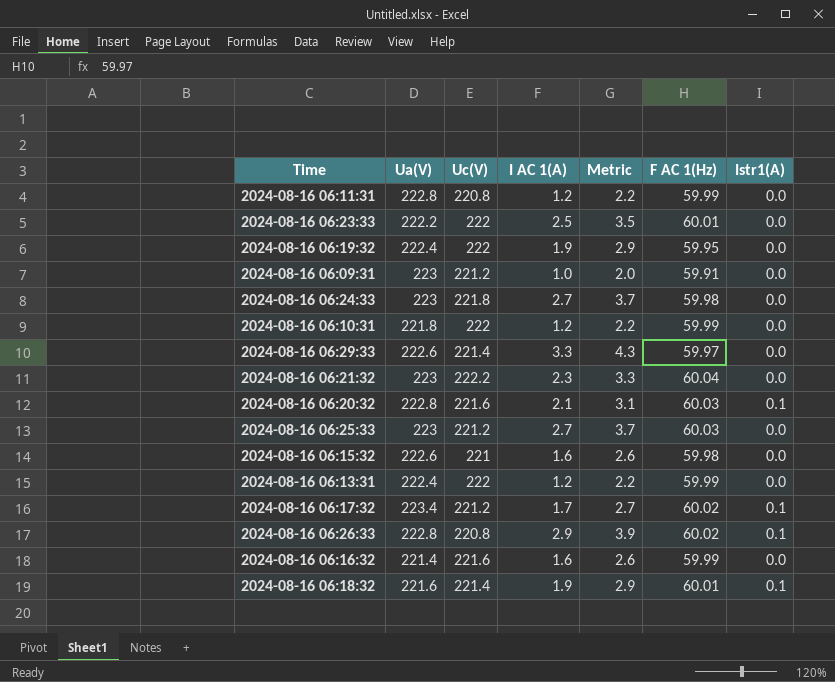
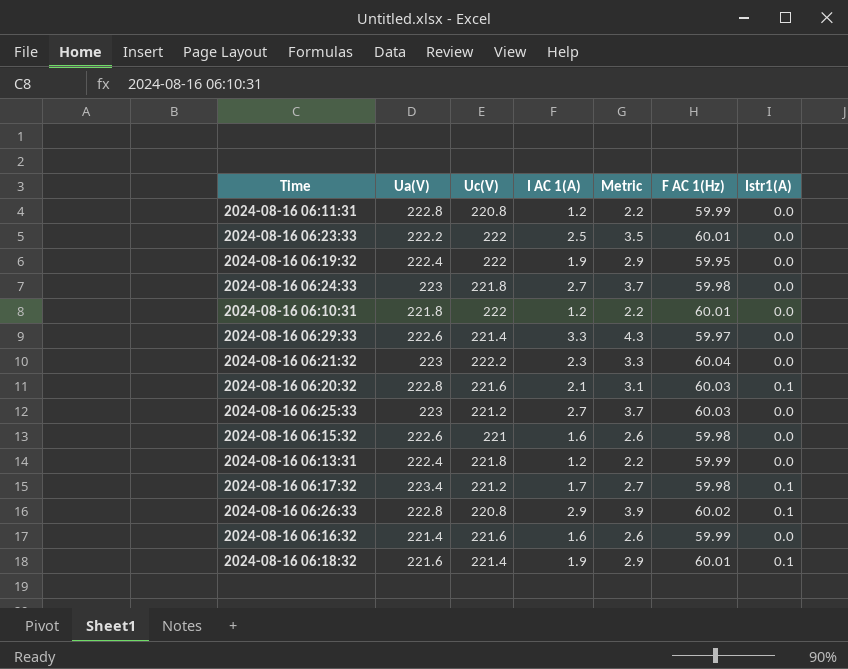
row 2024-08-16 06:09:31: 223 | 221.2 | 1.0 | 2.0 | 59.91 | 0.0 -> none
2024-08-16 06:10:31 | F AC 1(Hz): 59.99 -> 60.01
2024-08-16 06:13:31 | Uc(V): 222 -> 221.8
2024-08-16 06:17:32 | F AC 1(Hz): 60.02 -> 59.98

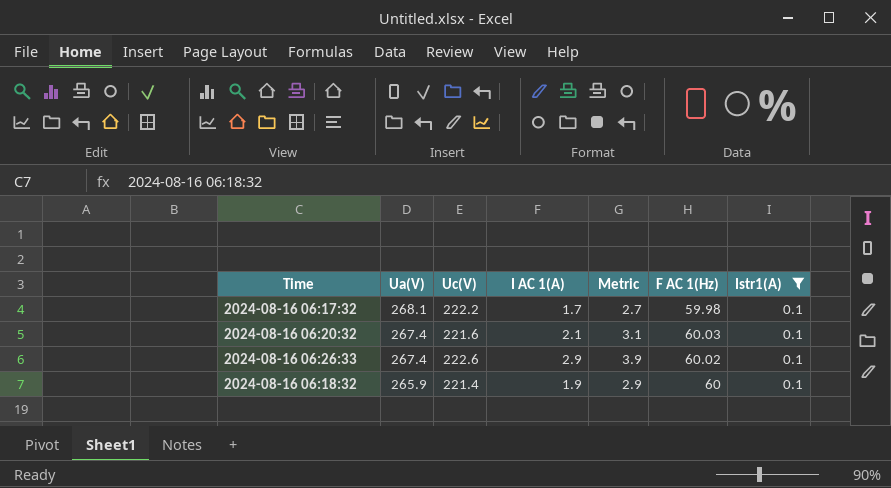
filter: none -> Istr1(A) = 0.1
row order: none -> Ua(V) descending
2024-08-16 06:17:32 | Ua(V): 223.4 -> 268.1
2024-08-16 06:17:32 | Uc(V): 221.2 -> 222.2
2024-08-16 06:20:32 | Ua(V): 222.8 -> 267.4
2024-08-16 06:26:33 | Ua(V): 222.8 -> 267.4
2024-08-16 06:26:33 | Uc(V): 220.8 -> 222.6
2024-08-16 06:18:32 | Ua(V): 221.6 -> 265.9
2024-08-16 06:18:32 | F AC 1(Hz): 60.01 -> 60

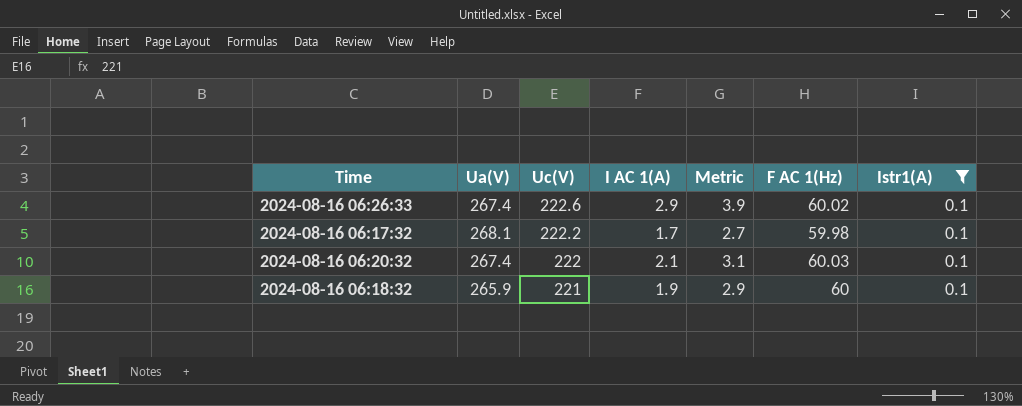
row order: Ua(V) descending -> Uc(V) descending
2024-08-16 06:20:32 | Uc(V): 221.6 -> 222
2024-08-16 06:18:32 | Uc(V): 221.4 -> 221

